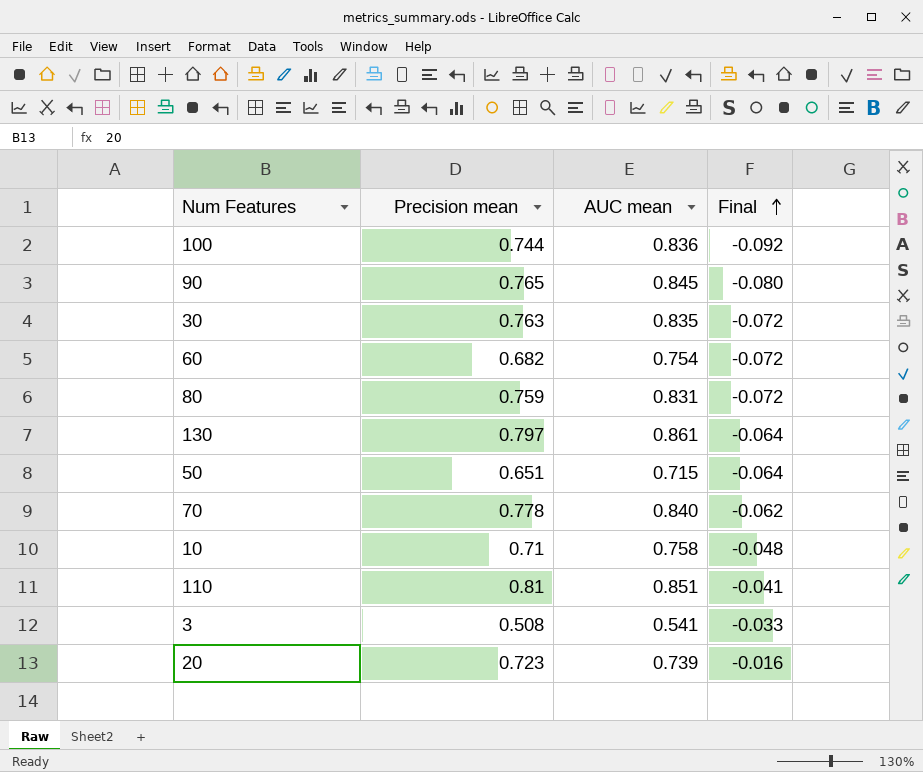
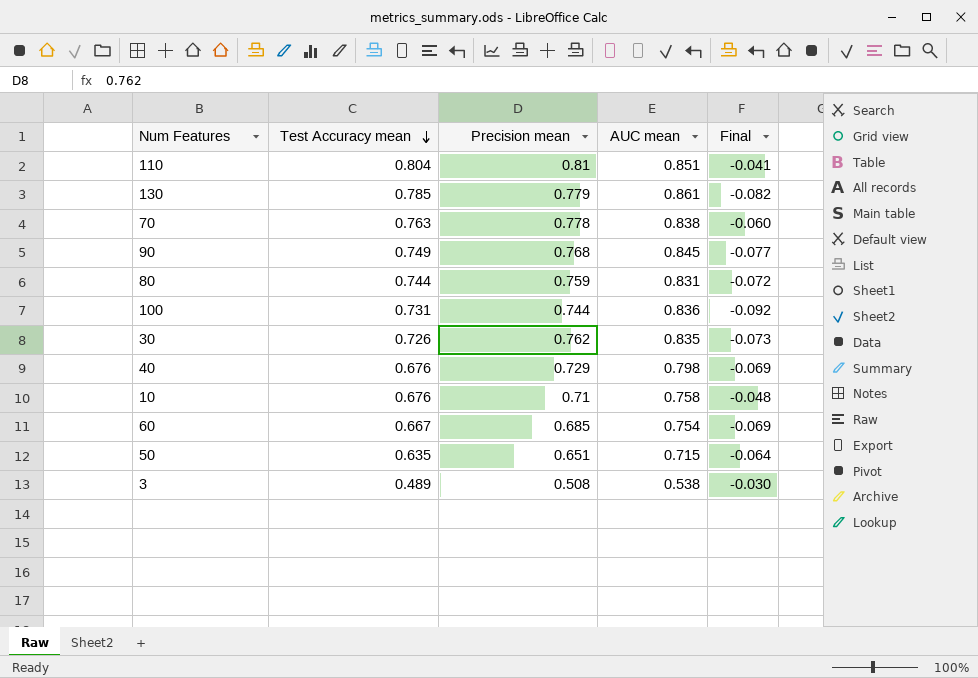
row order: Final ascending -> Test Accuracy mean descending
column Test Accuracy mean | position: none -> 2
row 20: 0.723 | 0.739 | -0.016 -> none
130 | Precision mean: 0.797 -> 0.779
130 | Final: -0.064 -> -0.082
70 | AUC mean: 0.840 -> 0.838
70 | Final: -0.062 -> -0.060
90 | Precision mean: 0.765 -> 0.768
90 | Final: -0.080 -> -0.077
30 | Precision mean: 0.763 -> 0.762
30 | Final: -0.072 -> -0.073
row 40: none -> 0.676 | 0.729 | 0.798 | -0.069
60 | Precision mean: 0.682 -> 0.685
60 | Final: -0.072 -> -0.069
3 | AUC mean: 0.541 -> 0.538
3 | Final: -0.033 -> -0.030

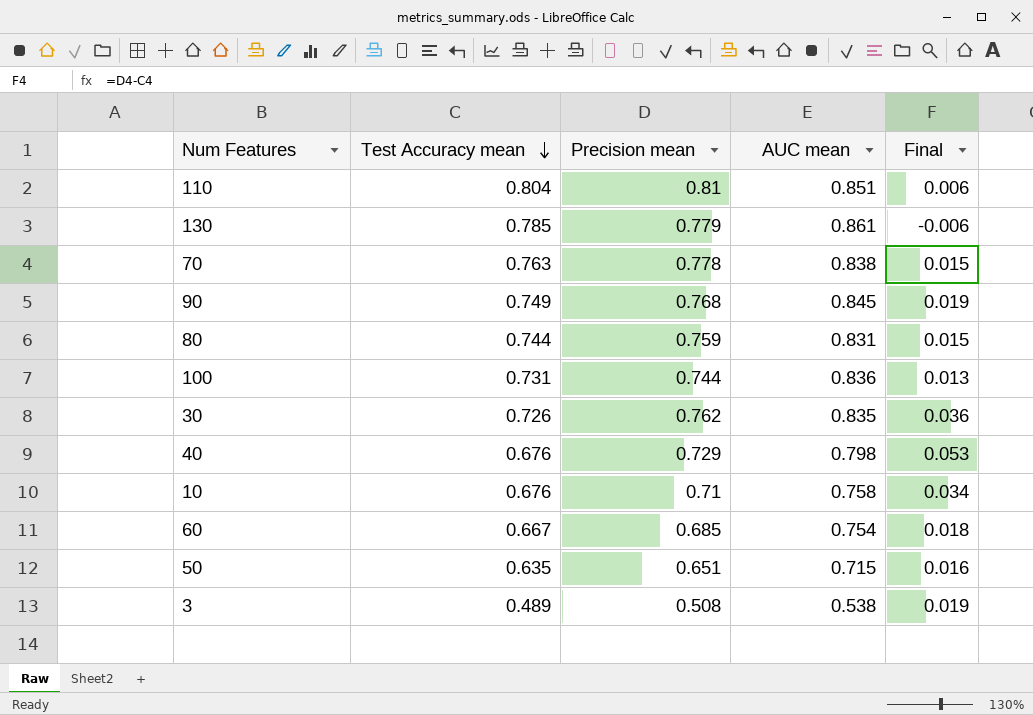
column Final | formula: [Precision mean] - [AUC mean] -> [Precision mean] - [Test Accuracy mean]

